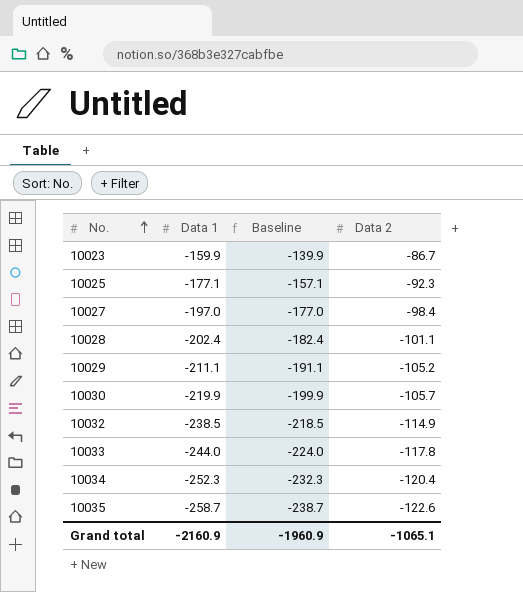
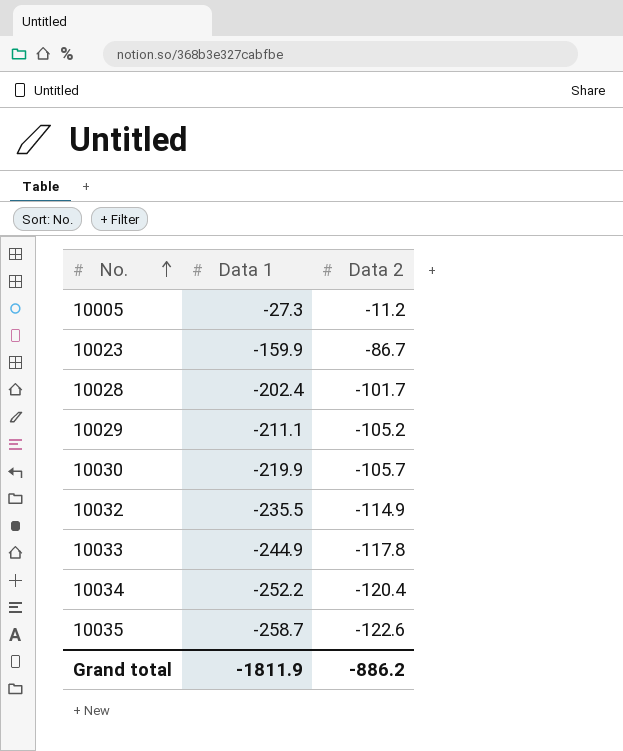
column Baseline | formula: [Data 1] + 20 -> none
row 10025: -177.1 | -157.1 | -92.3 -> none
row 10027: -197.0 | -177.0 | -98.4 -> none
row 10005: none -> -27.3 | -11.2
10028 | Data 2: -101.1 -> -101.7
10032 | Data 1: -238.5 -> -235.5
10033 | Data 1: -244.0 -> -244.9
10034 | Data 1: -252.3 -> -252.2
Grand total | Data 1: -2160.9 -> -1811.9
Grand total | Data 2: -1065.1 -> -886.2

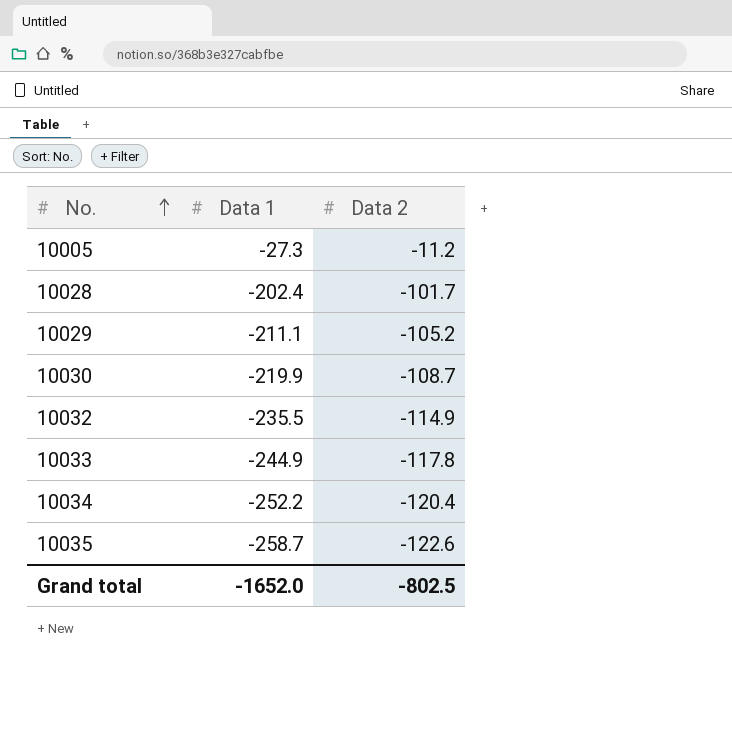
row 10023: -159.9 | -86.7 -> none
10030 | Data 2: -105.7 -> -108.7
Grand total | Data 1: -1811.9 -> -1652.0
Grand total | Data 2: -886.2 -> -802.5

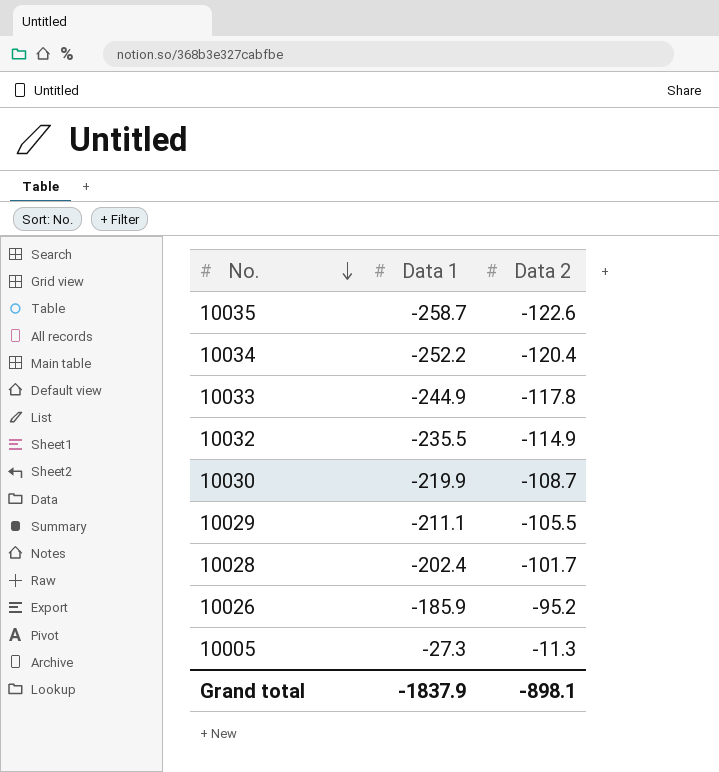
row order: No. ascending -> No. descending
10029 | Data 2: -105.2 -> -105.5
row 10026: none -> -185.9 | -95.2
10005 | Data 2: -11.2 -> -11.3
Grand total | Data 1: -1652.0 -> -1837.9
Grand total | Data 2: -802.5 -> -898.1

